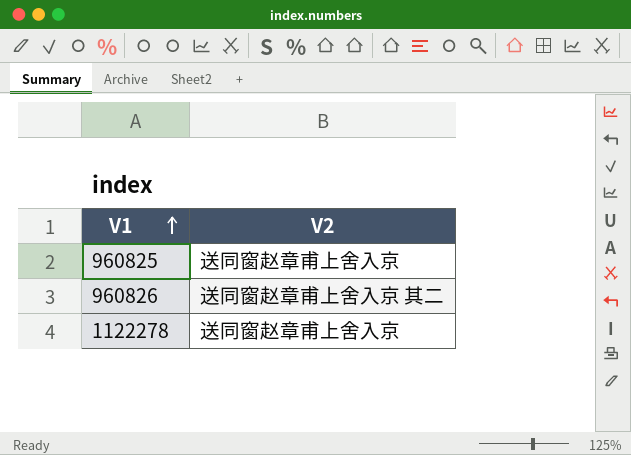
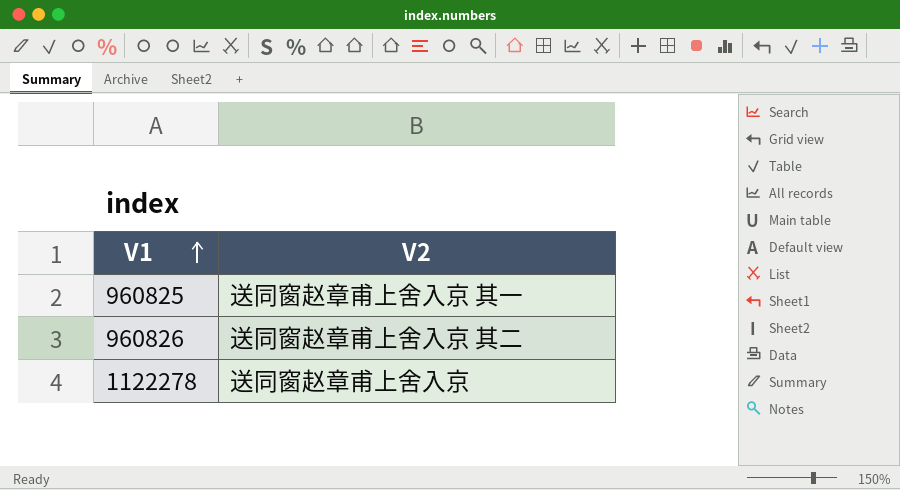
960825 | V2: 送同窗赵章甫上舍入京 -> 送同窗赵章甫上舍入京 其一

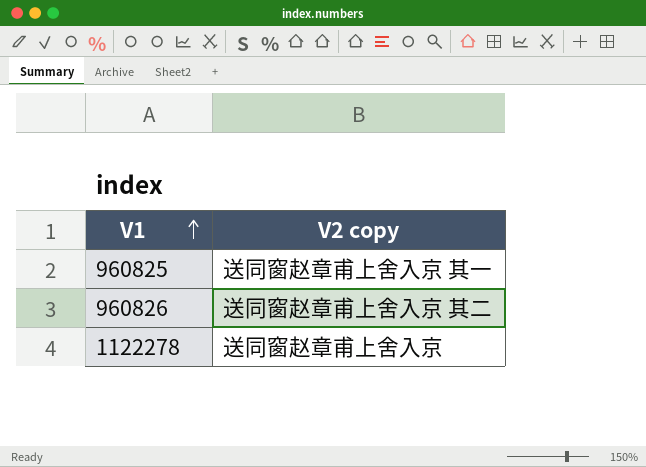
column name: V2 -> V2 copy

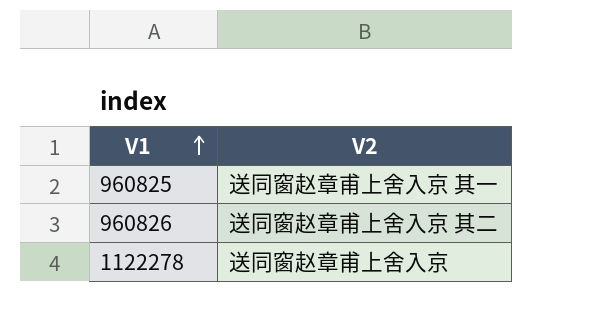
column name: V2 copy -> V2

